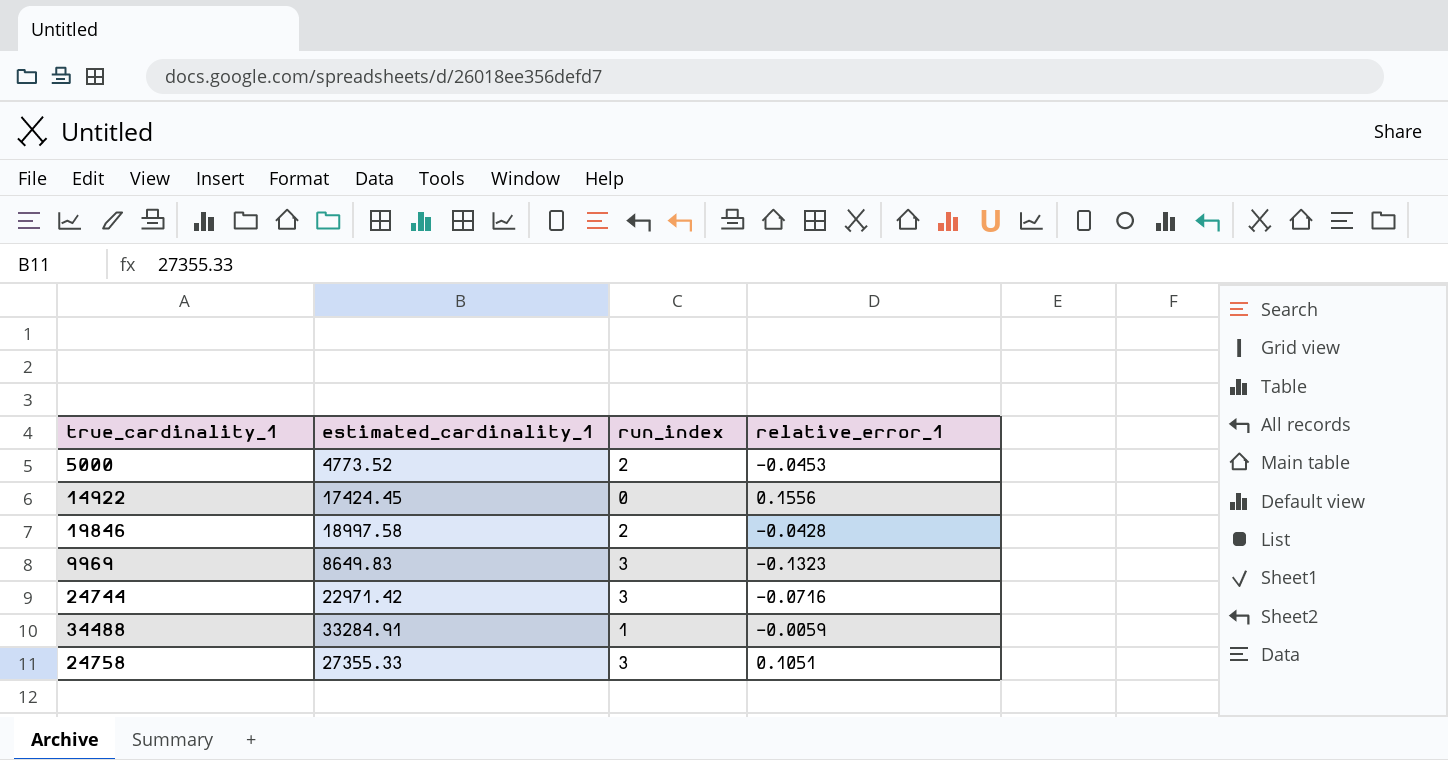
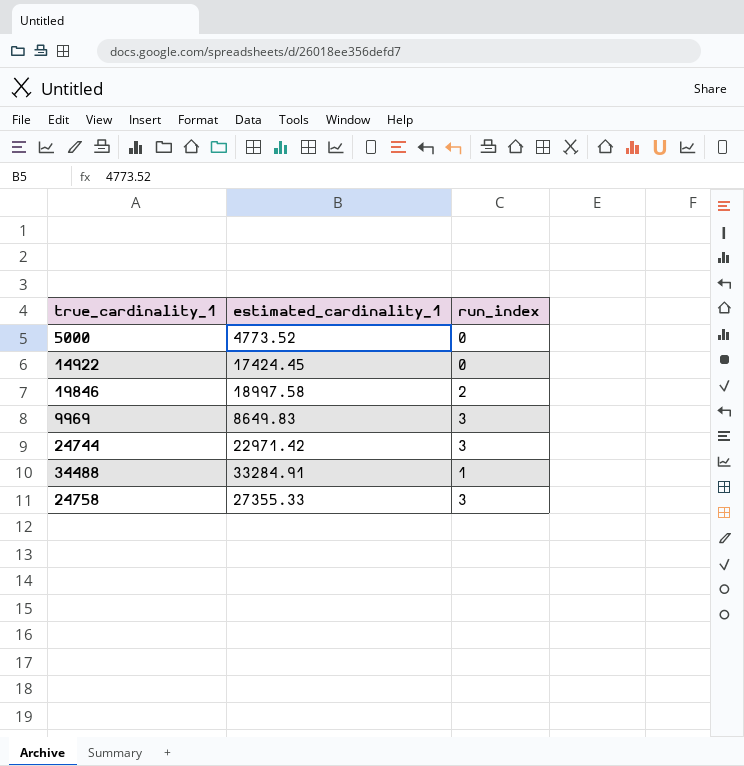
column relative_error_1 | position: 4 -> none
5000 | run_index: 2 -> 0

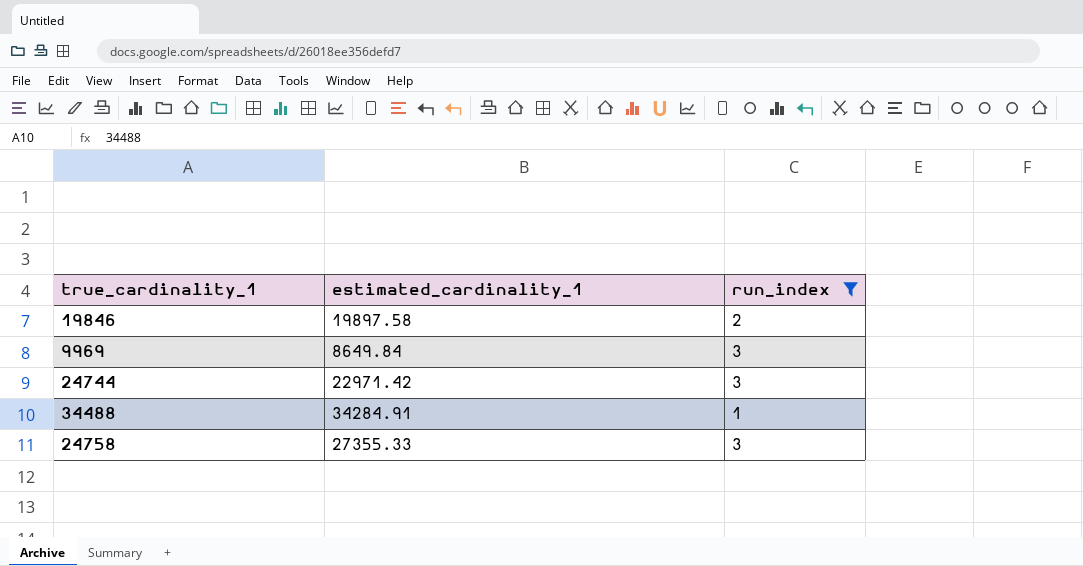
filter: none -> run_index != 0
19846 | estimated_cardinality_1: 18997.58 -> 19897.58
9969 | estimated_cardinality_1: 8649.83 -> 8649.84
34488 | estimated_cardinality_1: 33284.91 -> 34284.91

